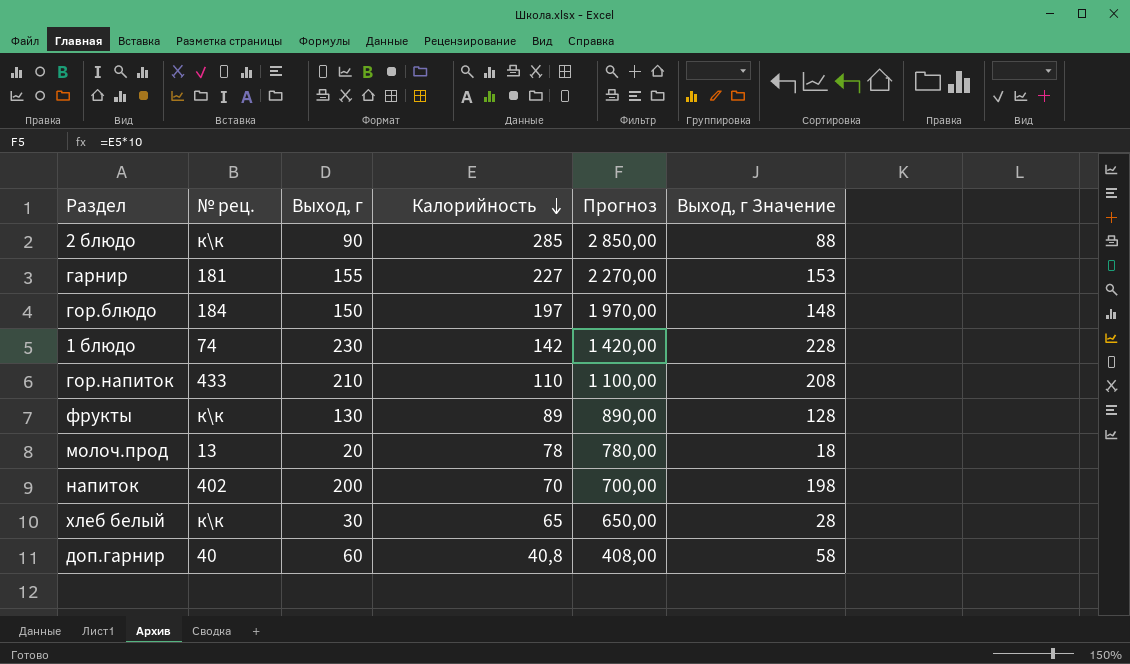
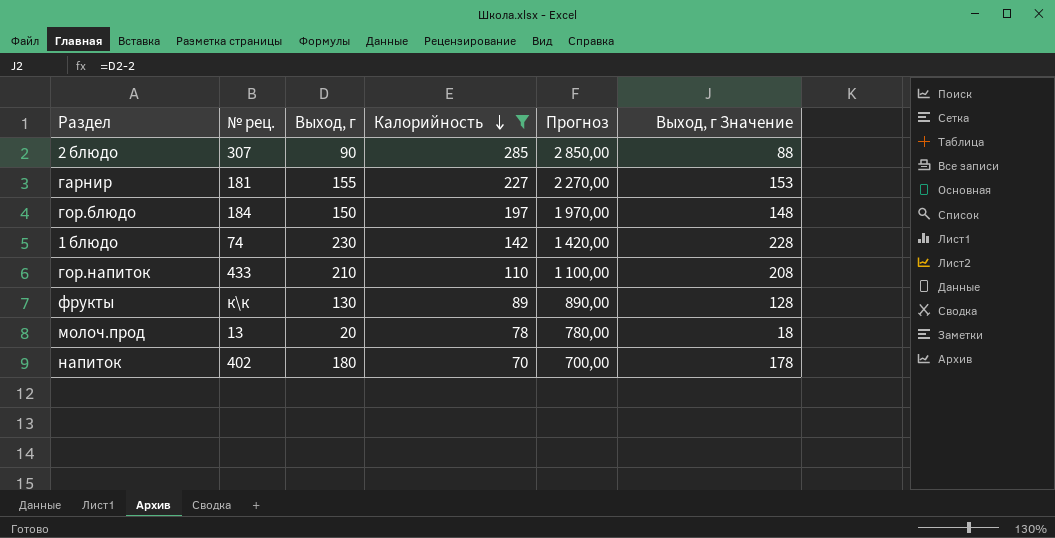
filter: none -> Калорийность >= 70
2 блюдо | № рец.: к\к -> 307
напиток | Выход, г: 200 -> 180
напиток | Выход, г Значение: 198 -> 178

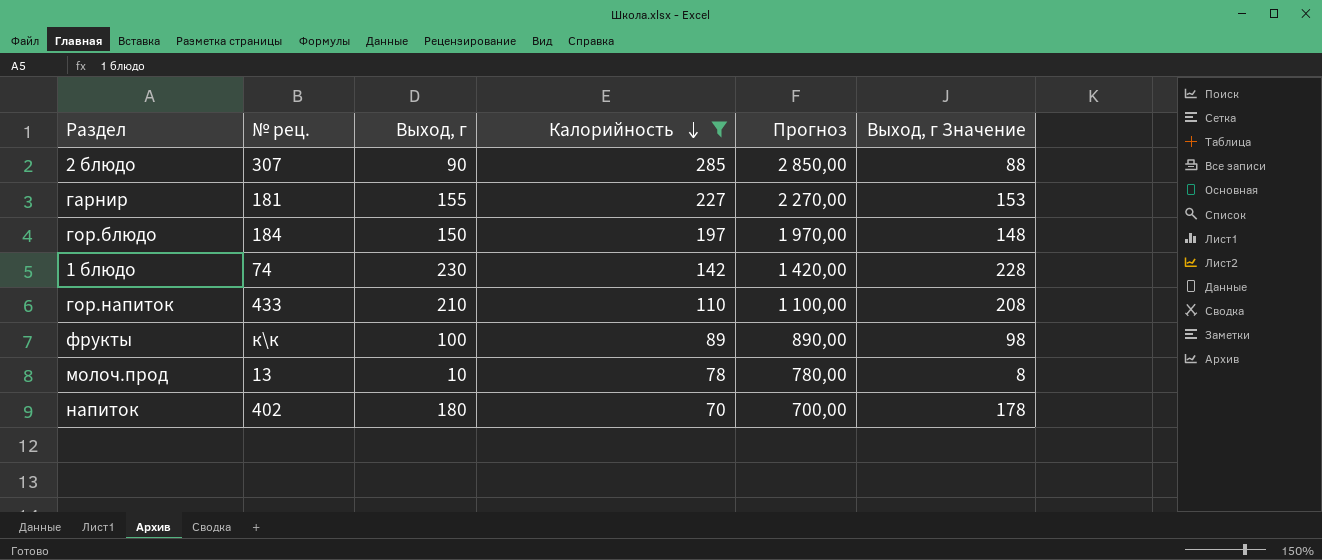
фрукты | Выход, г: 130 -> 100
фрукты | Выход, г Значение: 128 -> 98
молоч.прод | Выход, г: 20 -> 10
молоч.прод | Выход, г Значение: 18 -> 8

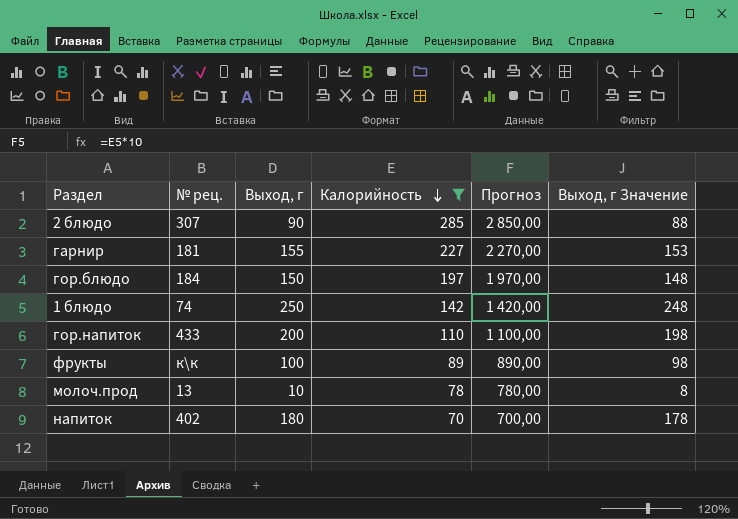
1 блюдо | Выход, г: 230 -> 250
1 блюдо | Выход, г Значение: 228 -> 248
гор.напиток | Выход, г: 210 -> 200
гор.напиток | Выход, г Значение: 208 -> 198

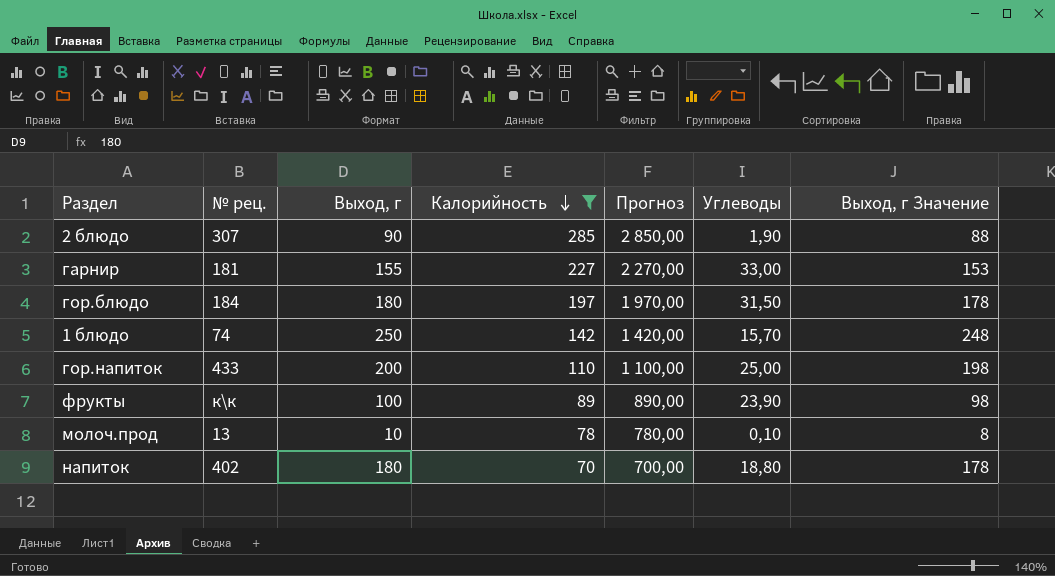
column Углеводы | position: none -> 6
гор.блюдо | Выход, г: 150 -> 180
гор.блюдо | Выход, г Значение: 148 -> 178

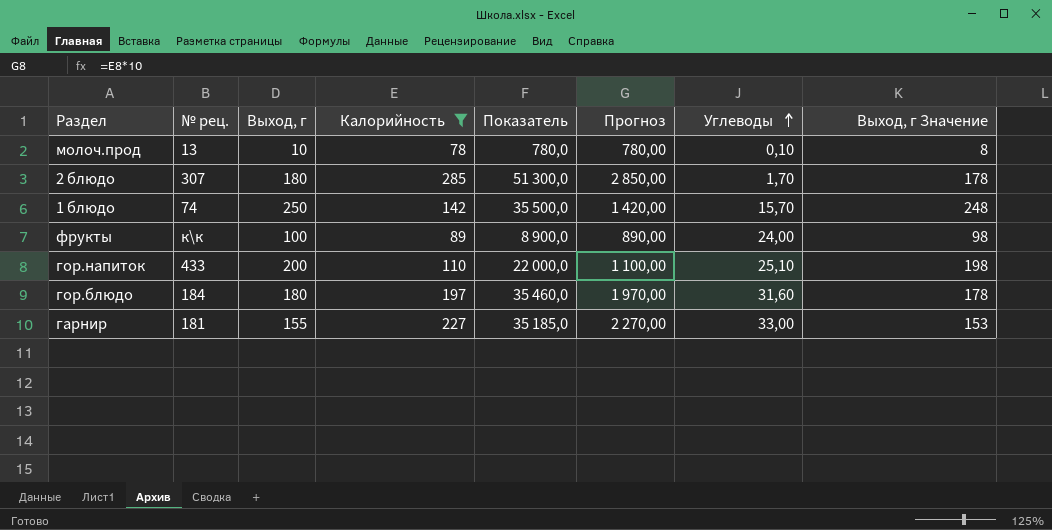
row order: Калорийность descending -> Углеводы ascending
column Показатель | formula: none -> [Выход, г] * [Калорийность]
row напиток: 402 | 180 | 70 | 700,00 | 18,80 | 178 -> none
2 блюдо | Выход, г: 90 -> 180
2 блюдо | Углеводы: 1,90 -> 1,70
2 блюдо | Выход, г Значение: 88 -> 178
фрукты | Углеводы: 23,90 -> 24,00
гор.напиток | Углеводы: 25,00 -> 25,10
гор.блюдо | Углеводы: 31,50 -> 31,60

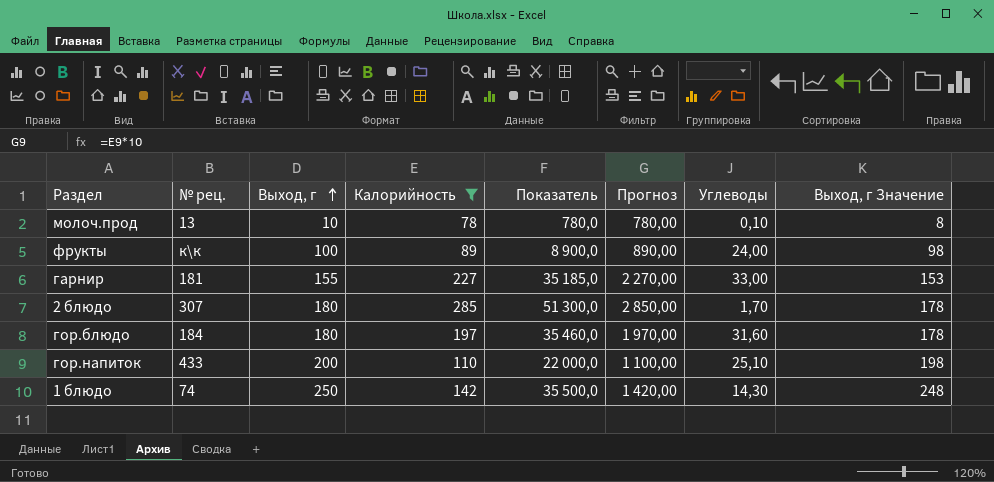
row order: Углеводы ascending -> Выход, г ascending
1 блюдо | Углеводы: 15,70 -> 14,30

